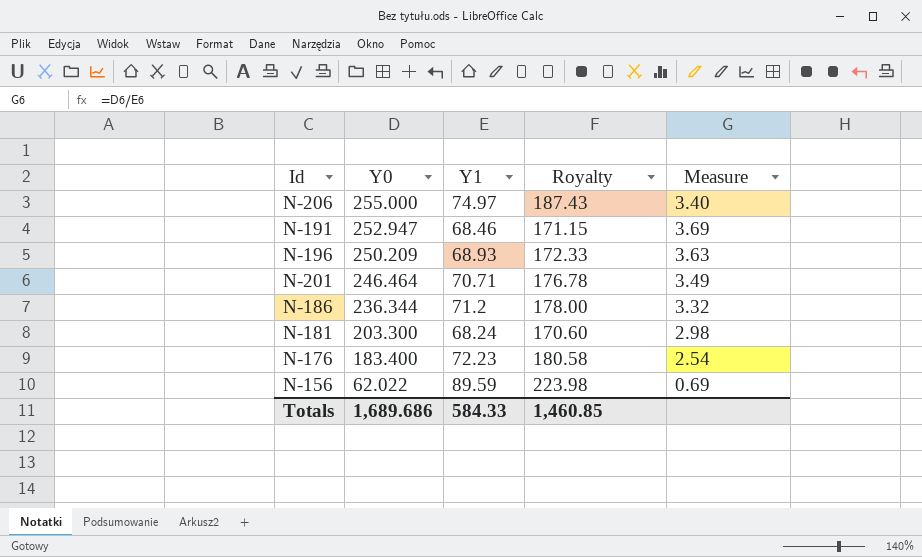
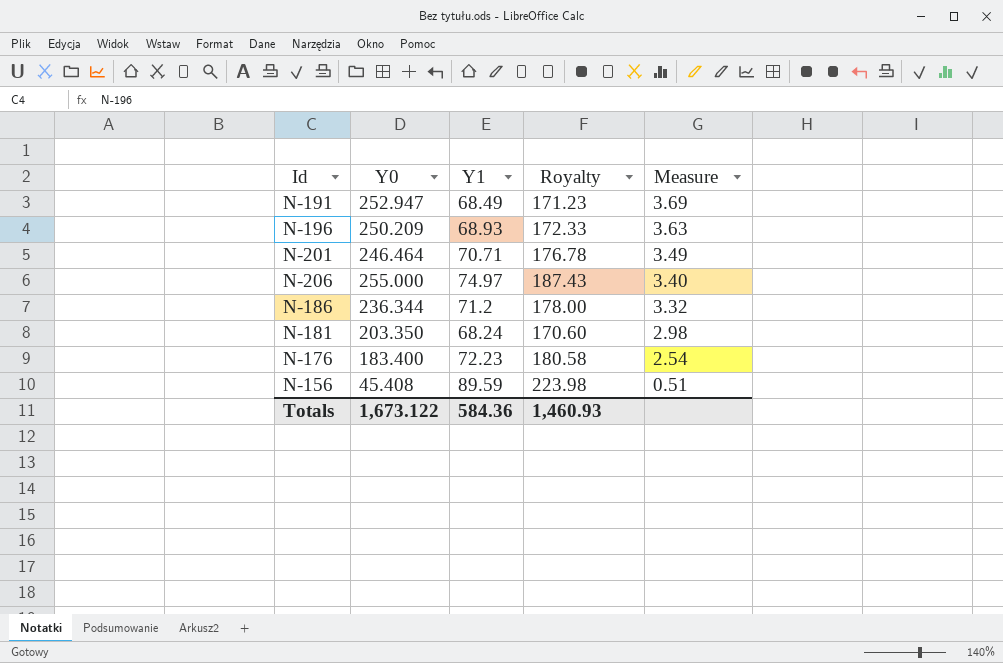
row order: Y0 descending -> Measure descending
N-191 | Y1: 68.46 -> 68.49
N-191 | Royalty: 171.15 -> 171.23
N-181 | Y0: 203.300 -> 203.350
N-156 | Y0: 62.022 -> 45.408
N-156 | Measure: 0.69 -> 0.51
Totals | Y0: 1,689.686 -> 1,673.122
Totals | Y1: 584.33 -> 584.36
Totals | Royalty: 1,460.85 -> 1,460.93

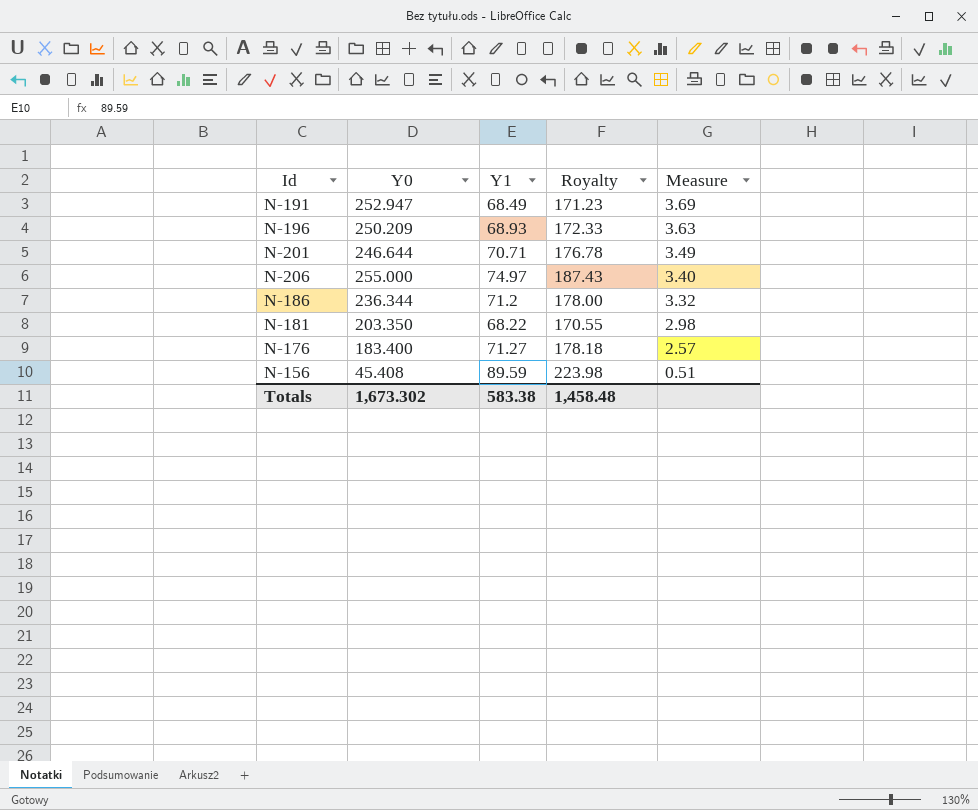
N-201 | Y0: 246.464 -> 246.644
N-181 | Y1: 68.24 -> 68.22
N-181 | Royalty: 170.60 -> 170.55
N-176 | Y1: 72.23 -> 71.27
N-176 | Royalty: 180.58 -> 178.18
N-176 | Measure: 2.54 -> 2.57
Totals | Y0: 1,673.122 -> 1,673.302
Totals | Y1: 584.36 -> 583.38
Totals | Royalty: 1,460.93 -> 1,458.48

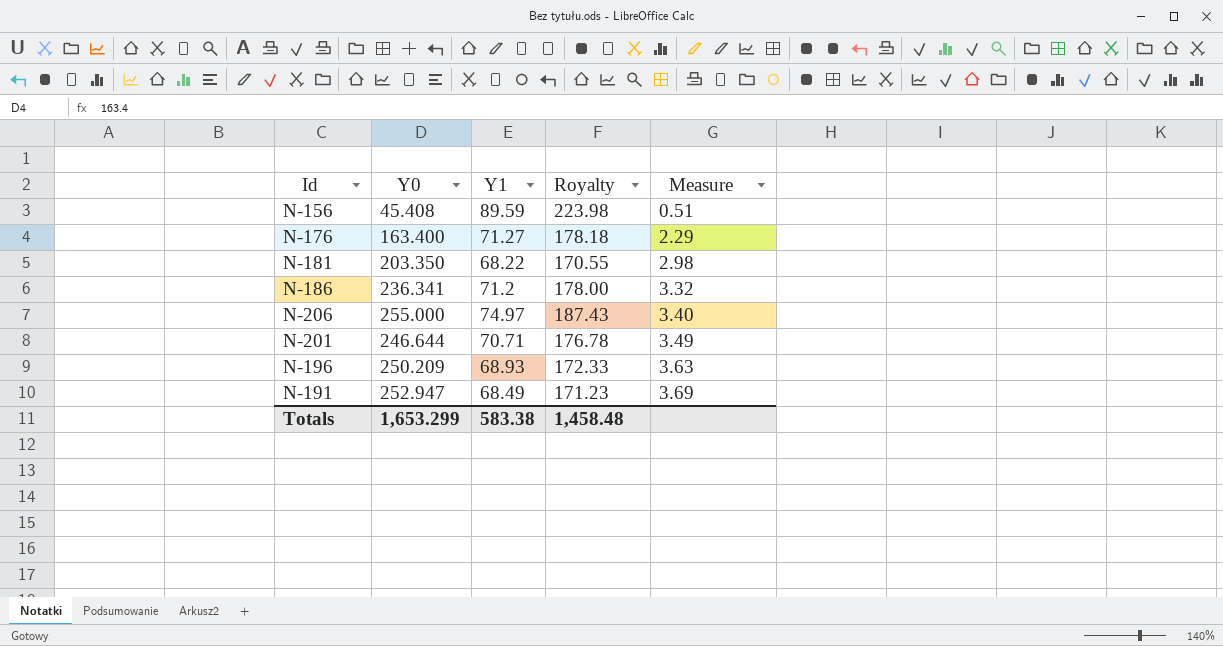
row order: Measure descending -> Measure ascending
N-176 | Y0: 183.400 -> 163.400
N-176 | Measure: 2.57 -> 2.29
N-186 | Y0: 236.344 -> 236.341
Totals | Y0: 1,673.302 -> 1,653.299

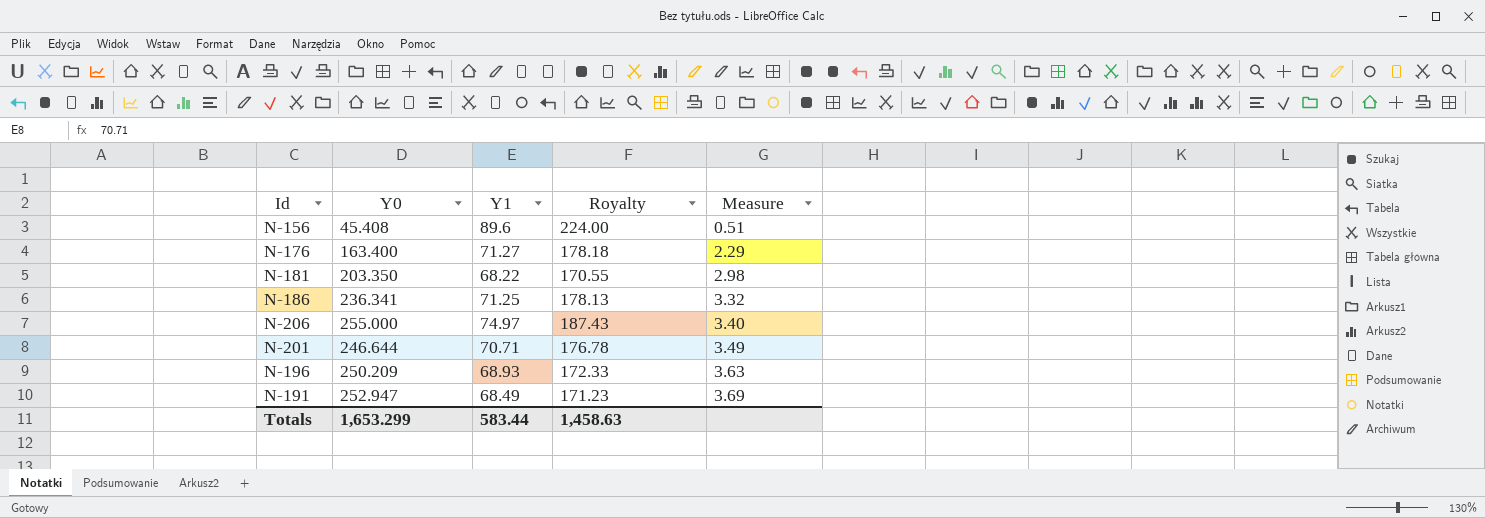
N-156 | Y1: 89.59 -> 89.6
N-156 | Royalty: 223.98 -> 224.00
N-186 | Y1: 71.2 -> 71.25
N-186 | Royalty: 178.00 -> 178.13
Totals | Y1: 583.38 -> 583.44
Totals | Royalty: 1,458.48 -> 1,458.63

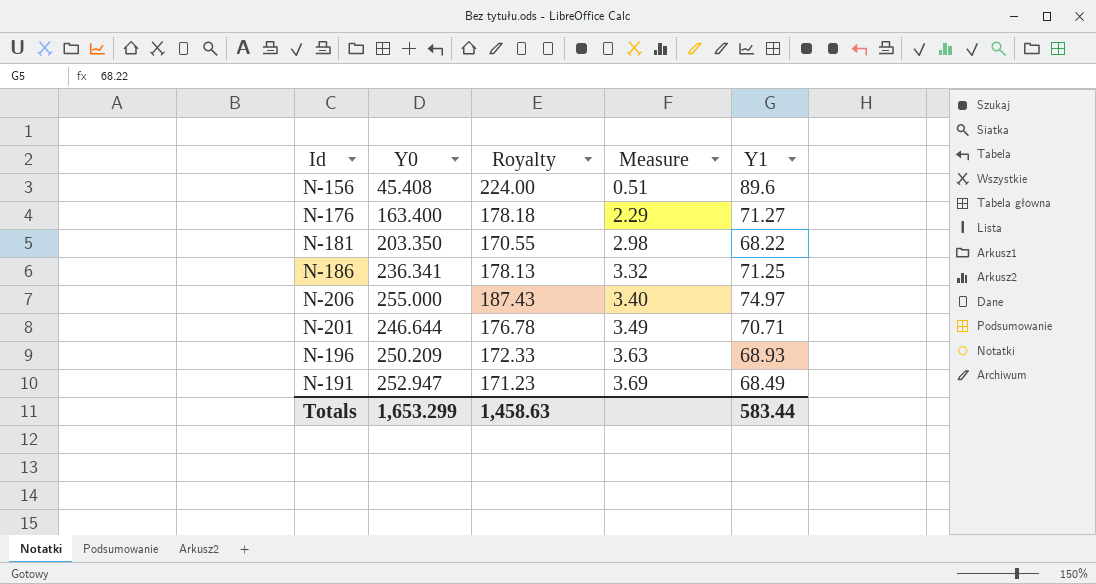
column Y1 | position: 3 -> 5

